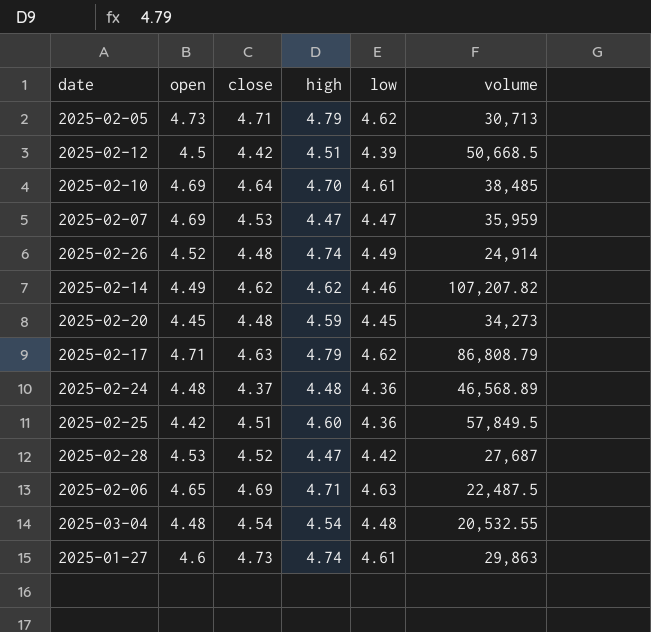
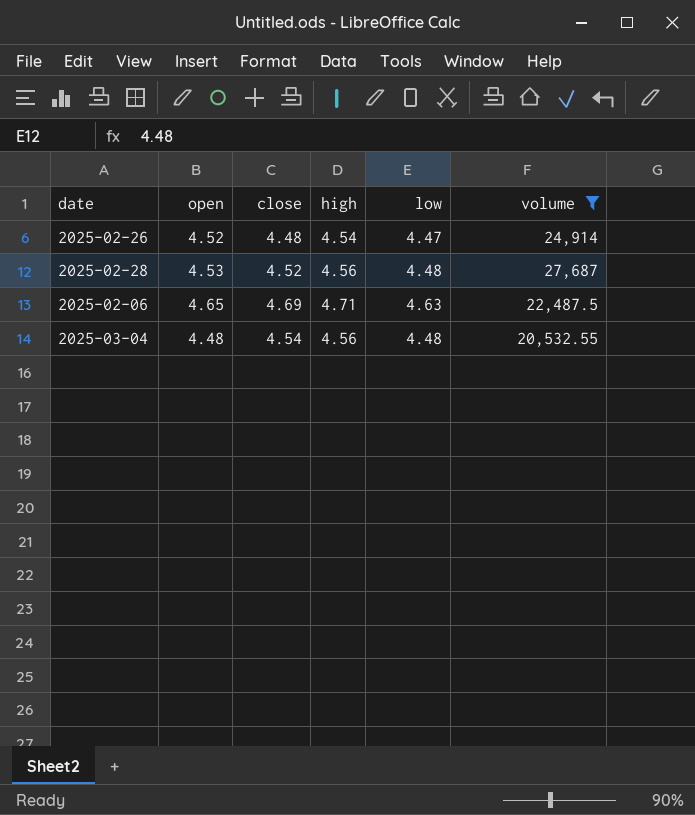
filter: none -> volume <= 27,687
2025-02-26 | high: 4.74 -> 4.54
2025-02-26 | low: 4.49 -> 4.47
2025-02-28 | high: 4.47 -> 4.56
2025-02-28 | low: 4.42 -> 4.48
2025-03-04 | high: 4.54 -> 4.56

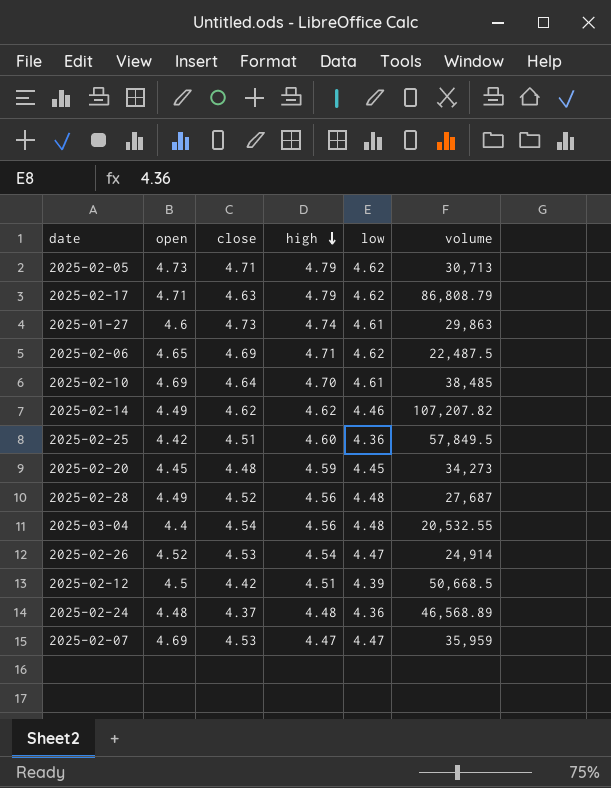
filter: volume <= 27,687 -> none
row order: none -> high descending
2025-02-06 | low: 4.63 -> 4.62
2025-02-28 | open: 4.53 -> 4.49
2025-03-04 | open: 4.48 -> 4.4
2025-02-26 | close: 4.48 -> 4.53

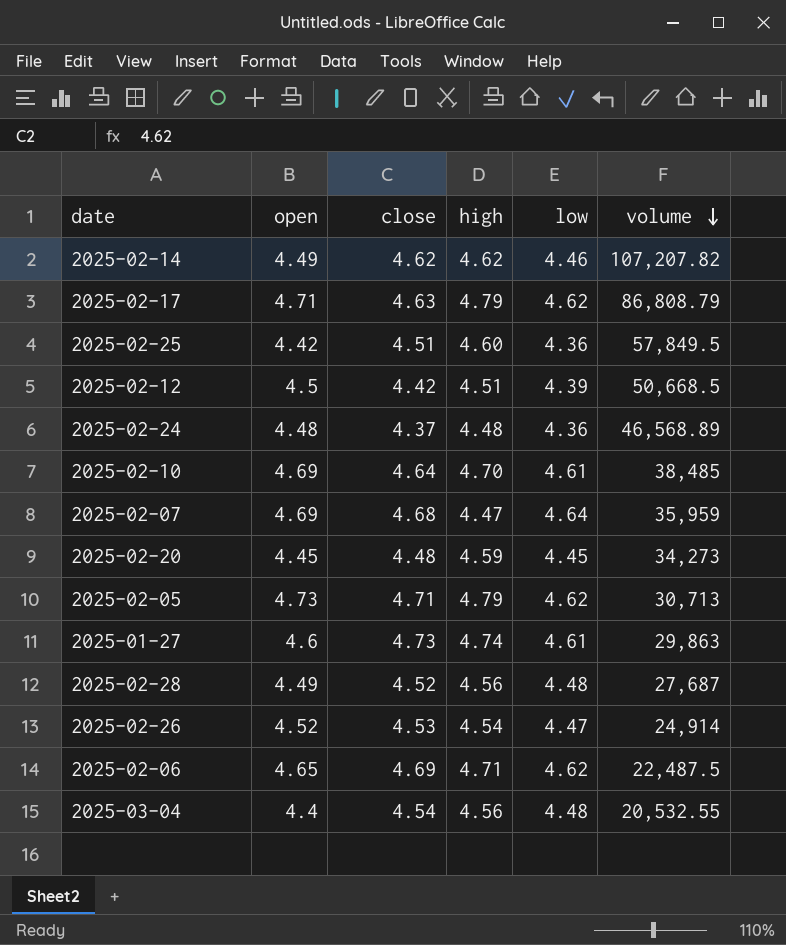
row order: high descending -> volume descending
2025-02-07 | close: 4.53 -> 4.68
2025-02-07 | low: 4.47 -> 4.64

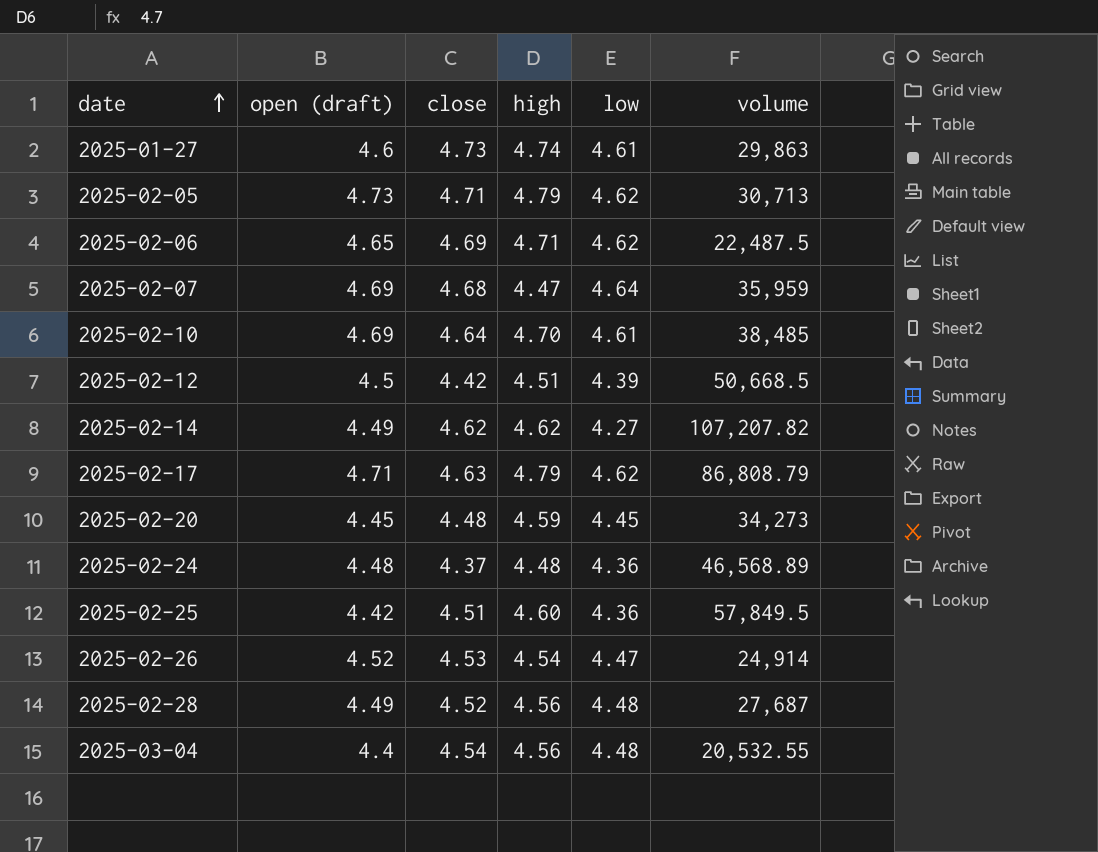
row order: volume descending -> date ascending
column name: open -> open (draft)
2025-02-14 | low: 4.46 -> 4.27

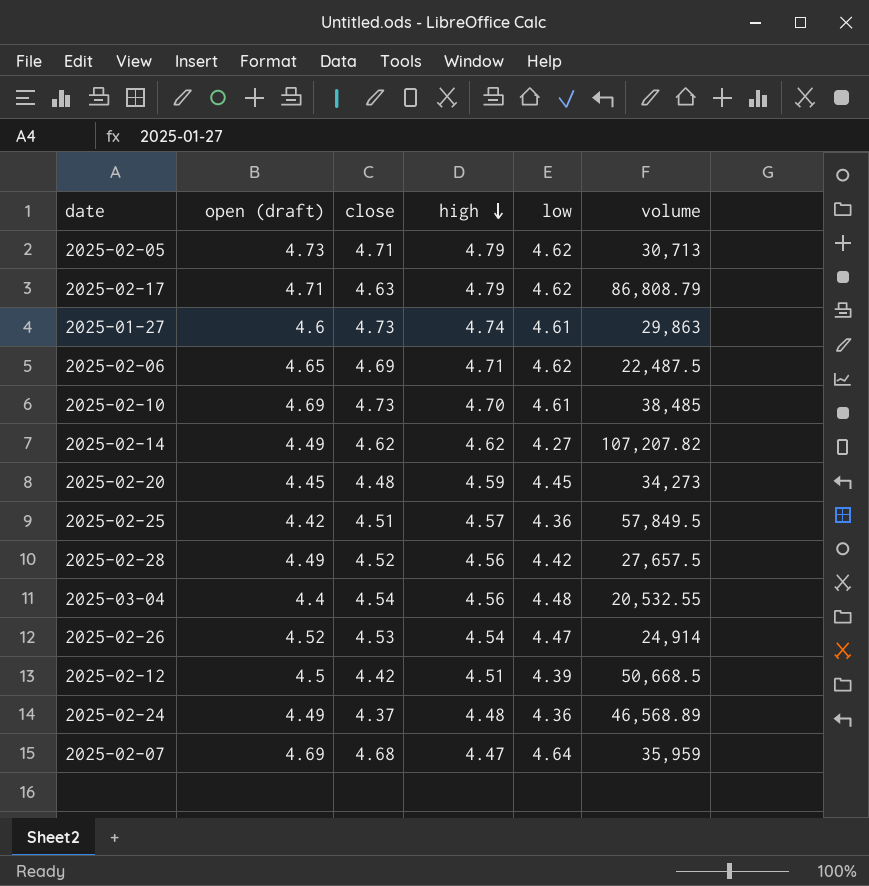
row order: date ascending -> high descending
2025-02-10 | close: 4.64 -> 4.73
2025-02-25 | high: 4.60 -> 4.57
2025-02-28 | low: 4.48 -> 4.42
2025-02-28 | volume: 27,687 -> 27,657.5
2025-02-24 | open (draft): 4.48 -> 4.49

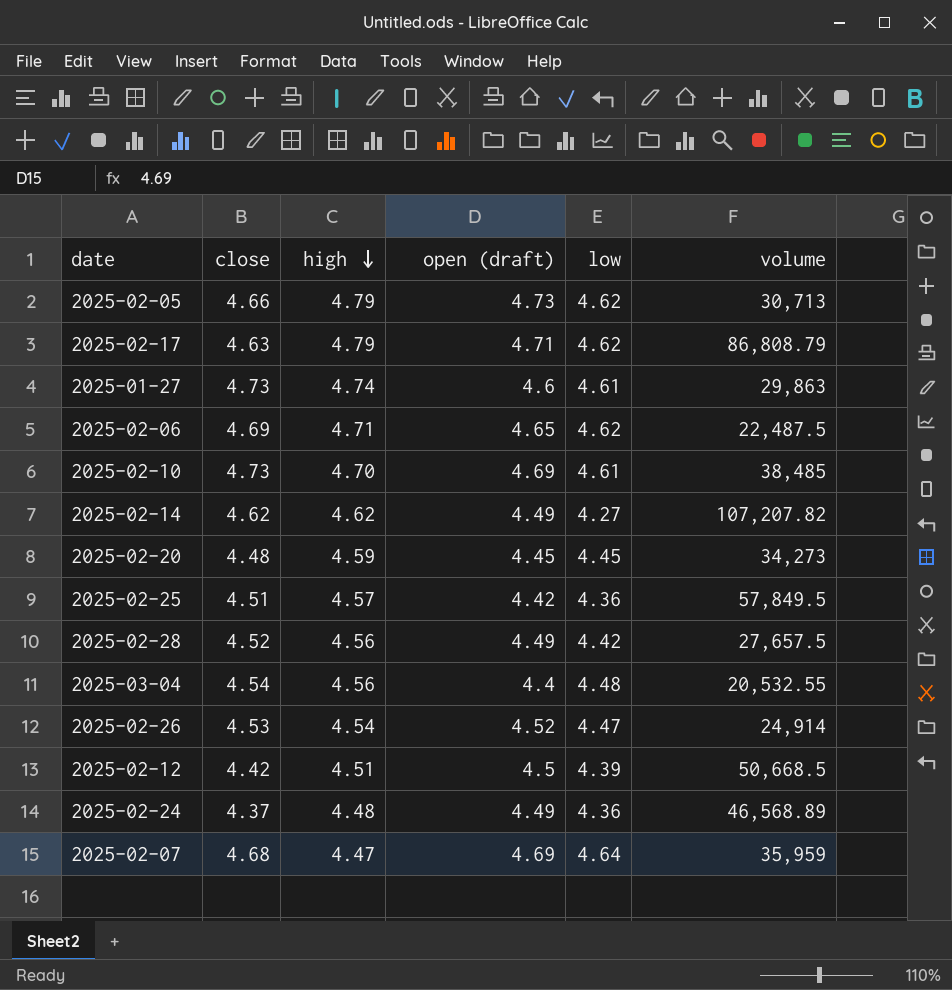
column open (draft) | position: 2 -> 4
2025-02-05 | close: 4.71 -> 4.66

